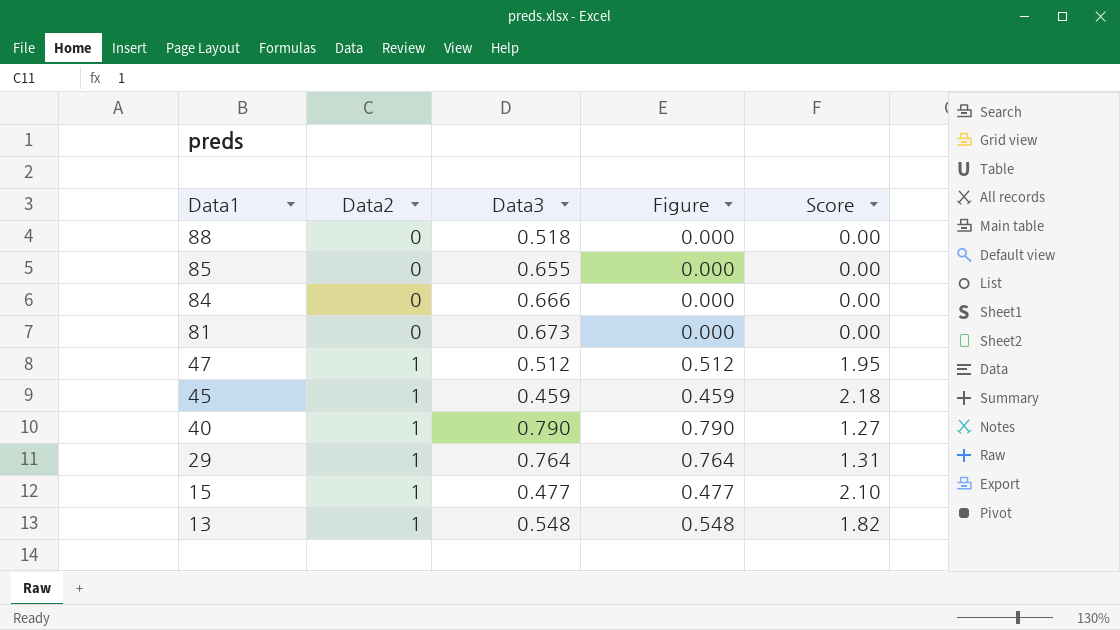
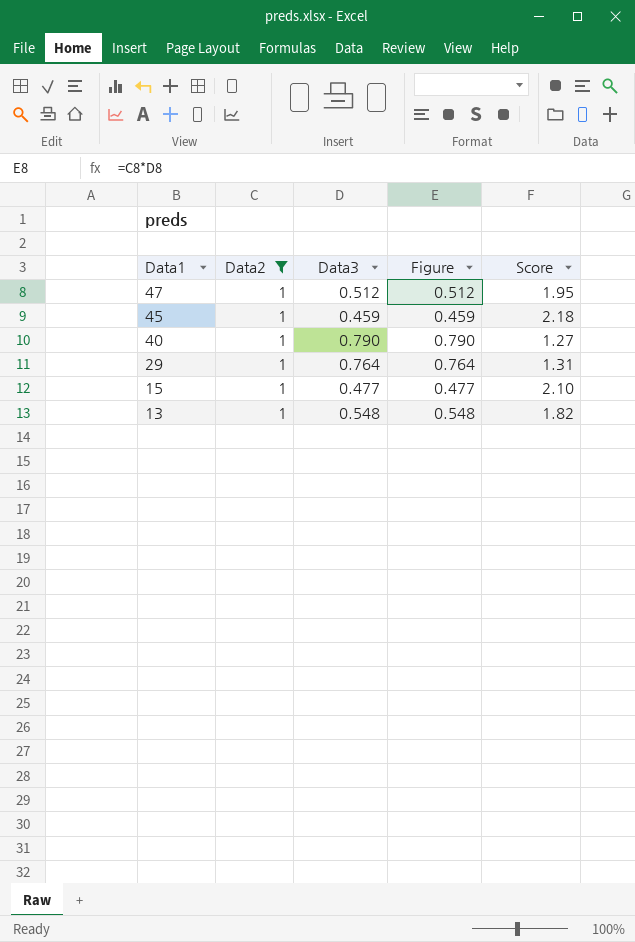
filter: none -> Data2 = 1

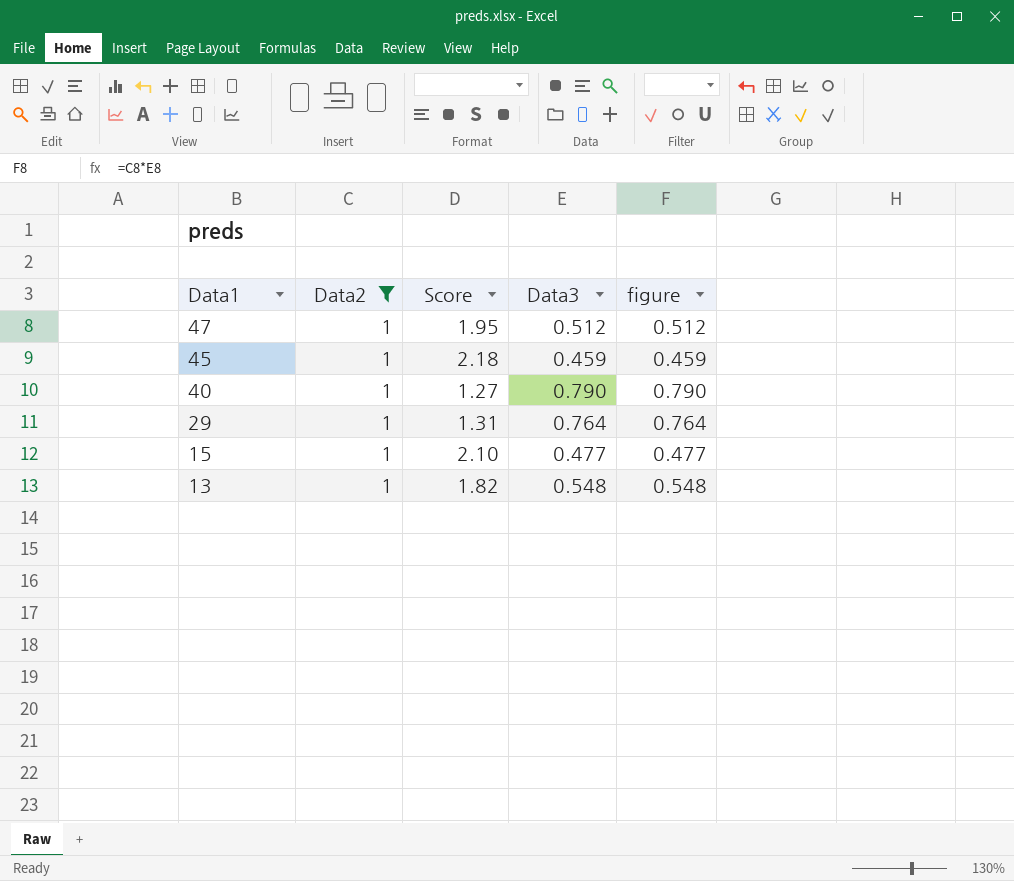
column Score | position: 5 -> 3
column name: Figure -> figure

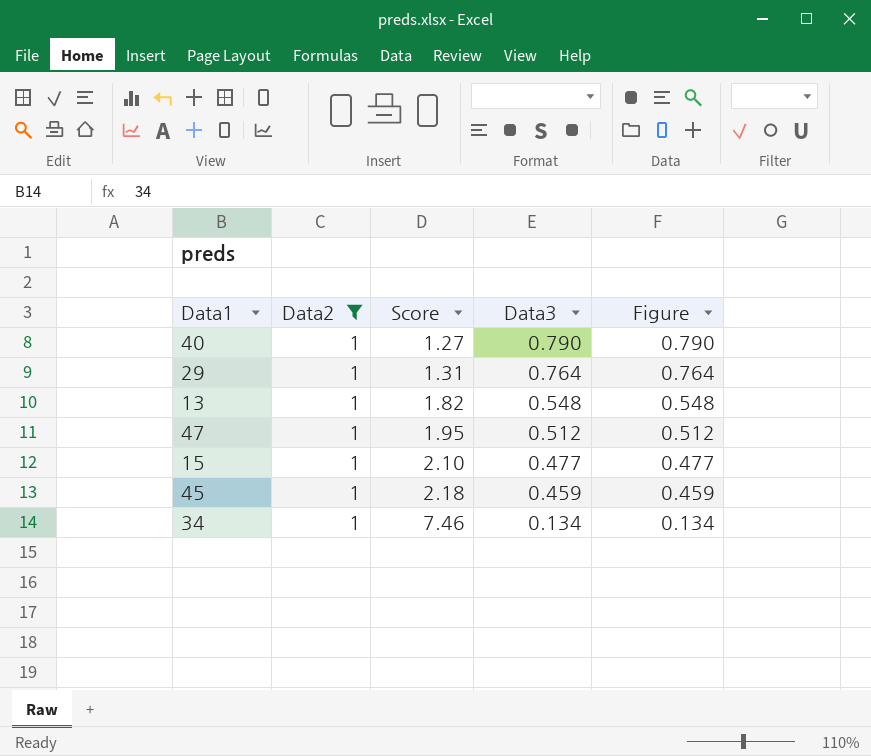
row order: Data1 descending -> Score ascending
column name: figure -> Figure
row 34: none -> 1 | 7.46 | 0.134 | 0.134

